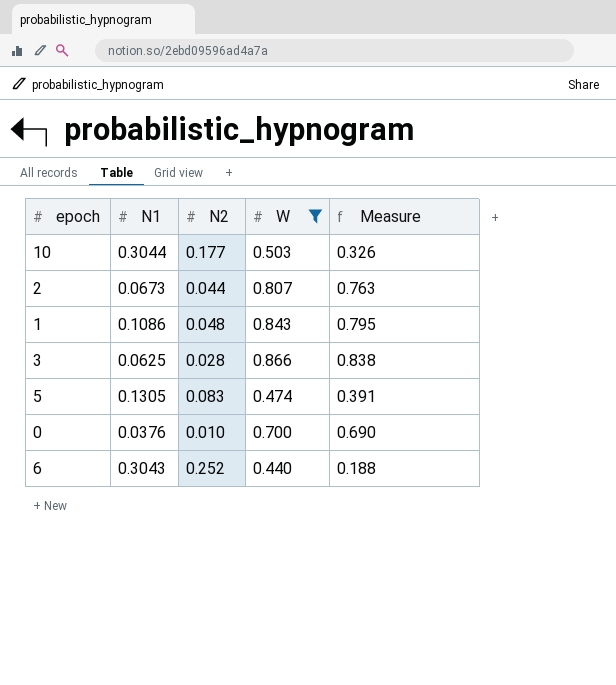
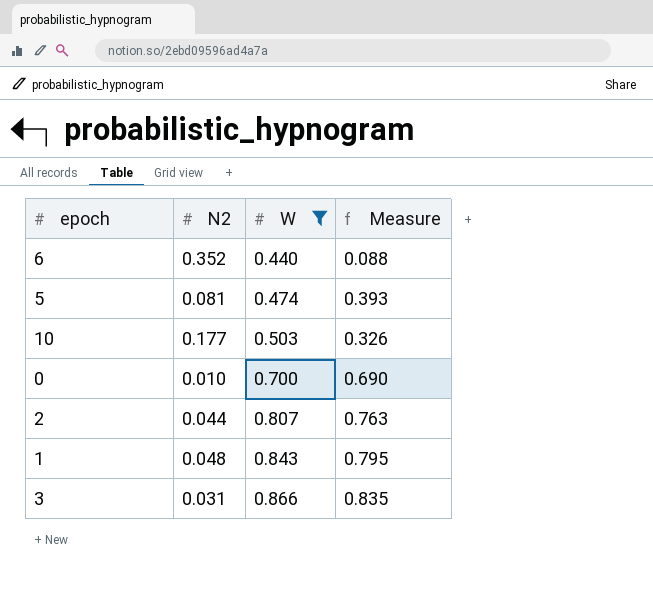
row order: none -> W ascending
column N1 | position: 2 -> none
6 | N2: 0.252 -> 0.352
6 | Measure: 0.188 -> 0.088
5 | N2: 0.083 -> 0.081
5 | Measure: 0.391 -> 0.393
3 | N2: 0.028 -> 0.031
3 | Measure: 0.838 -> 0.835

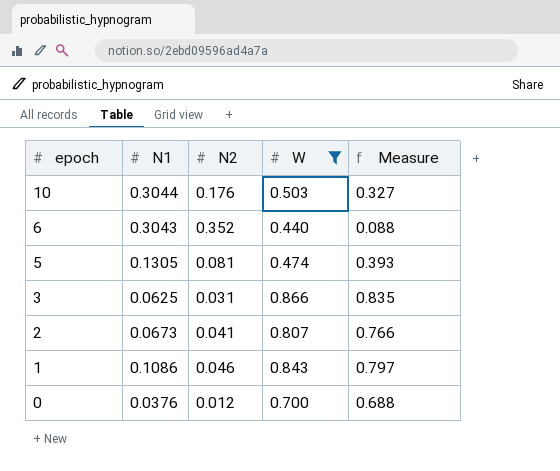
row order: W ascending -> epoch descending
column N1 | position: none -> 2
10 | N2: 0.177 -> 0.176
10 | Measure: 0.326 -> 0.327
2 | N2: 0.044 -> 0.041
2 | Measure: 0.763 -> 0.766
1 | N2: 0.048 -> 0.046
1 | Measure: 0.795 -> 0.797
0 | N2: 0.010 -> 0.012
0 | Measure: 0.690 -> 0.688

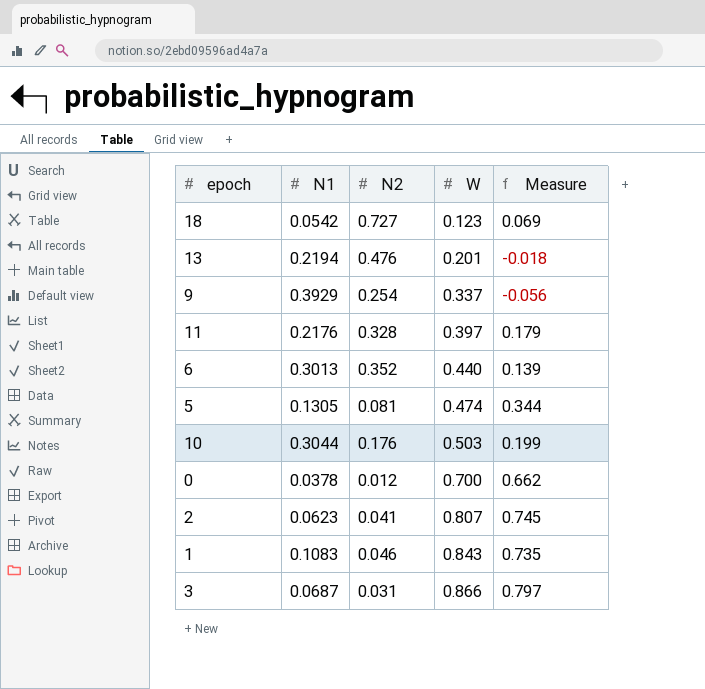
filter: W >= 0.440 -> none
row order: epoch descending -> W ascending
column Measure | formula: [W] - [N2] -> [W] - [N1]
6 | N1: 0.3043 -> 0.3013
0 | N1: 0.0376 -> 0.0378
2 | N1: 0.0673 -> 0.0623
1 | N1: 0.1086 -> 0.1083
3 | N1: 0.0625 -> 0.0687

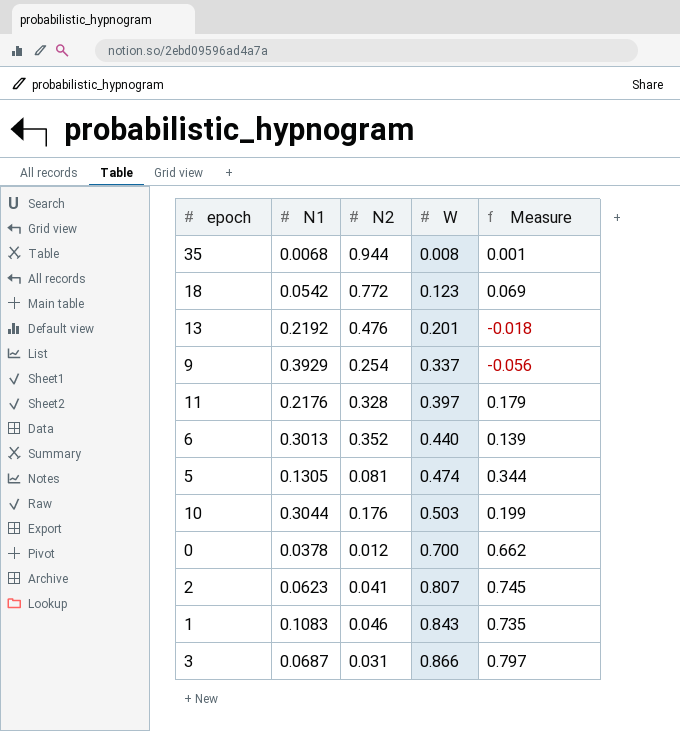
row 35: none -> 0.0068 | 0.944 | 0.008 | 0.001
18 | N2: 0.727 -> 0.772
13 | N1: 0.2194 -> 0.2192

